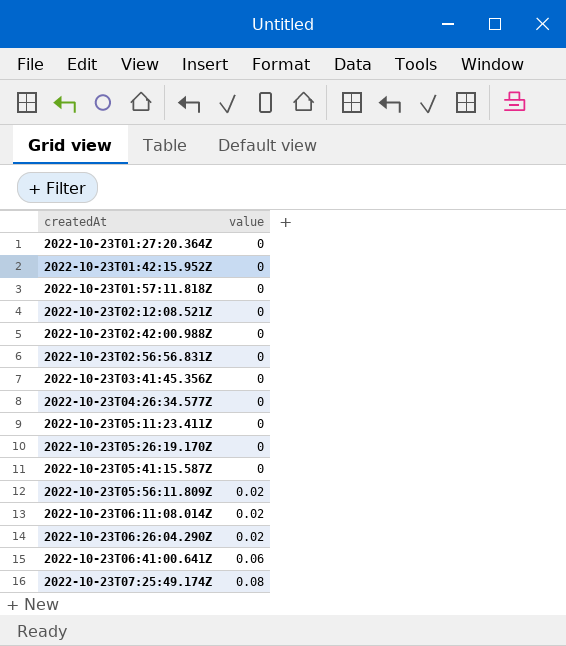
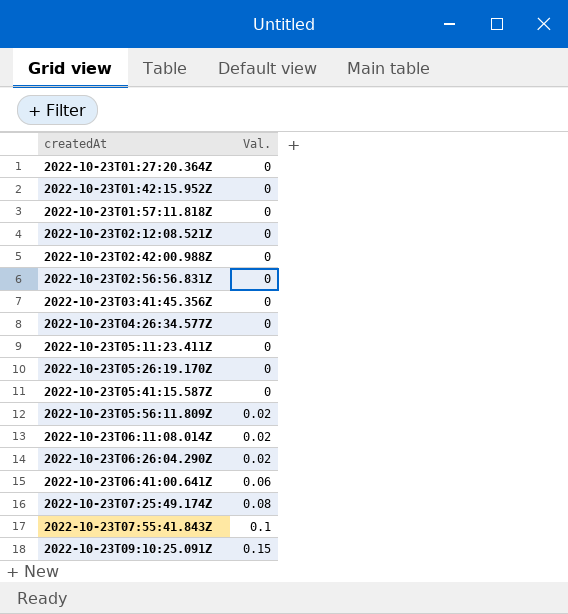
column name: value -> Val.
row 2022-10-23T07:55:41.843Z: none -> 0.1
row 2022-10-23T09:10:25.091Z: none -> 0.15

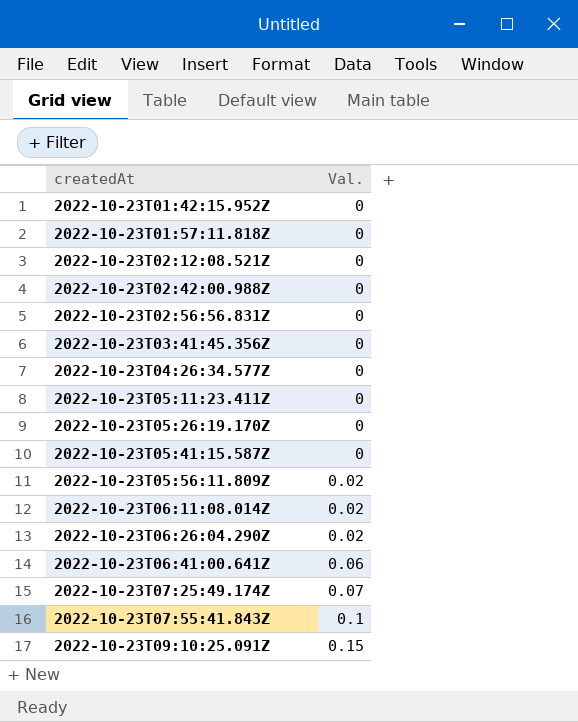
row 2022-10-23T01:27:20.364Z: 0 -> none
2022-10-23T07:25:49.174Z | Val.: 0.08 -> 0.07

